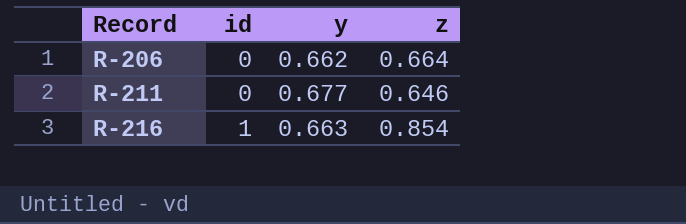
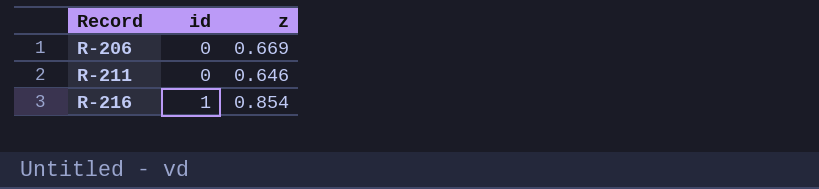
column y | position: 3 -> none
R-206 | z: 0.664 -> 0.669

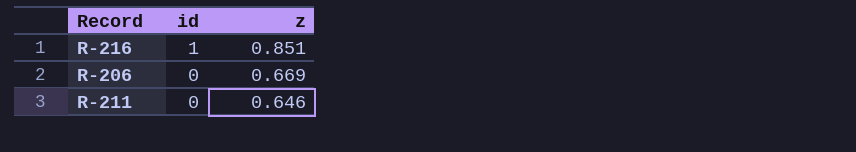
row order: Record ascending -> id descending
R-216 | z: 0.854 -> 0.851

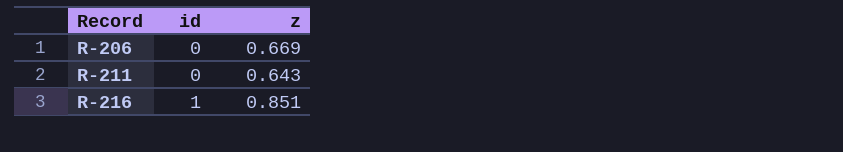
row order: id descending -> Record ascending
R-211 | z: 0.646 -> 0.643

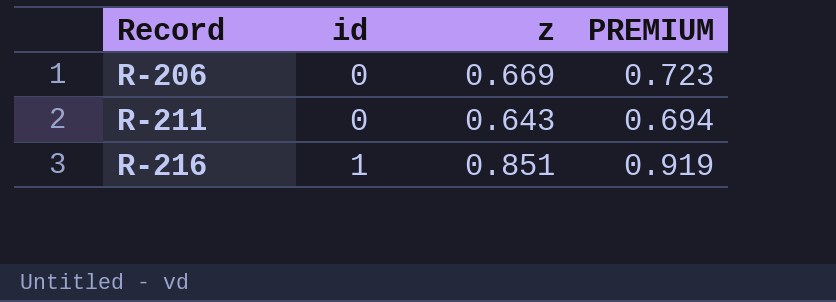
column PREMIUM | formula: none -> [z] * 1.08

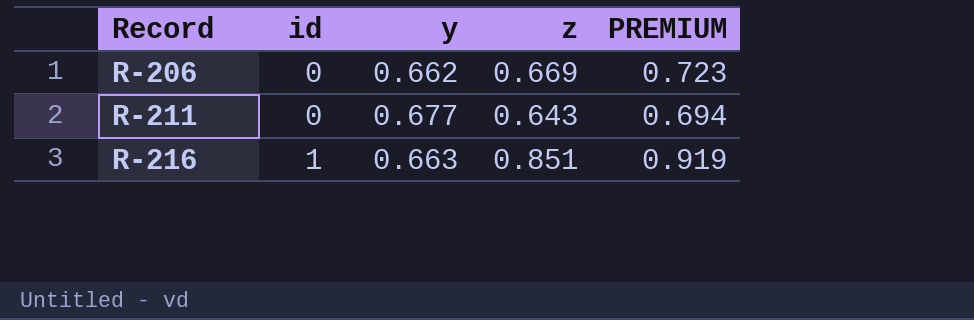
column y | position: none -> 3

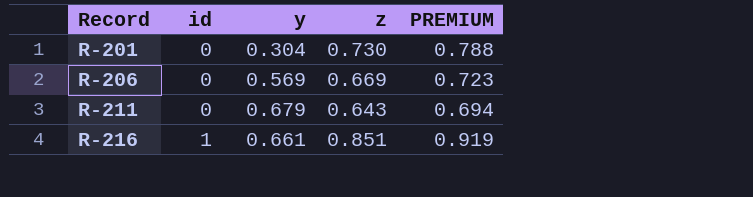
row R-201: none -> 0 | 0.304 | 0.730 | 0.788
R-206 | y: 0.662 -> 0.569
R-211 | y: 0.677 -> 0.679
R-216 | y: 0.663 -> 0.661

